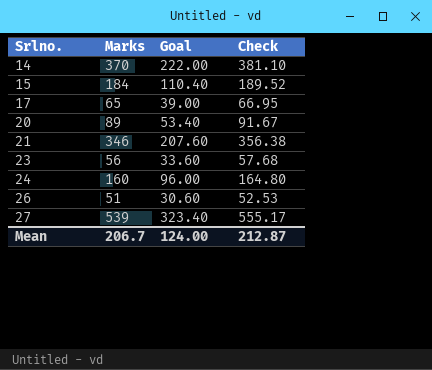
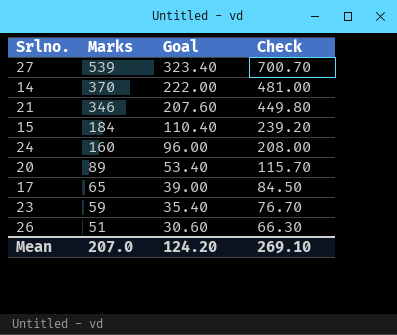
row order: Srlno. ascending -> Marks descending
column Check | formula: [Marks] * 1.03 -> [Marks] * 1.3
23 | Marks: 56 -> 59
23 | Goal: 33.60 -> 35.40
Mean | Marks: 206.7 -> 207.0
Mean | Goal: 124.00 -> 124.20
Mean | Check: 212.87 -> 269.10

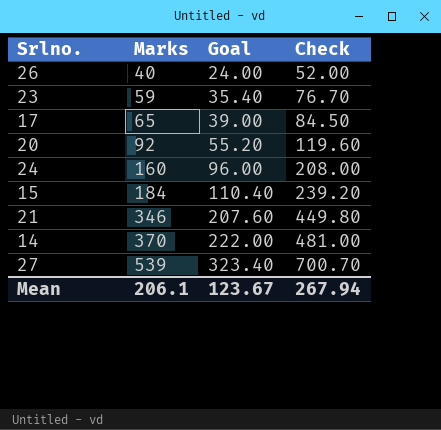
row order: Marks descending -> Marks ascending
26 | Marks: 51 -> 40
26 | Goal: 30.60 -> 24.00
26 | Check: 66.30 -> 52.00
20 | Marks: 89 -> 92
20 | Goal: 53.40 -> 55.20
20 | Check: 115.70 -> 119.60
Mean | Marks: 207.0 -> 206.1
Mean | Goal: 124.20 -> 123.67
Mean | Check: 269.10 -> 267.94

